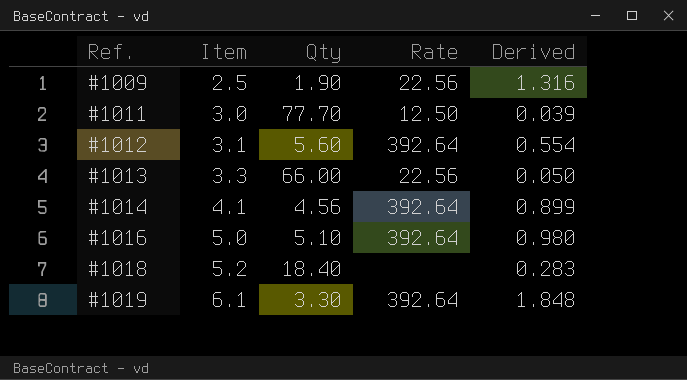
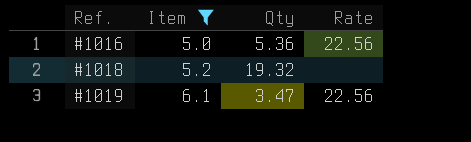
filter: none -> Item >= 5.0
column Derived | formula: [Item] / [Qty] -> none
#1016 | Qty: 5.10 -> 5.36
#1016 | Rate: 392.64 -> 22.56
#1018 | Qty: 18.40 -> 19.32
#1019 | Qty: 3.30 -> 3.47
#1019 | Rate: 392.64 -> 22.56

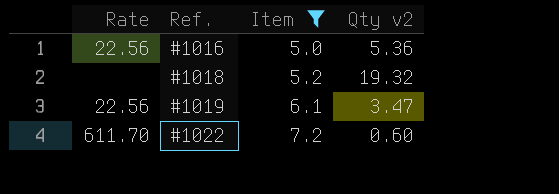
column Rate | position: 4 -> 1
column name: Qty -> Qty v2
row #1022: none -> 611.70 | 7.2 | 0.60

